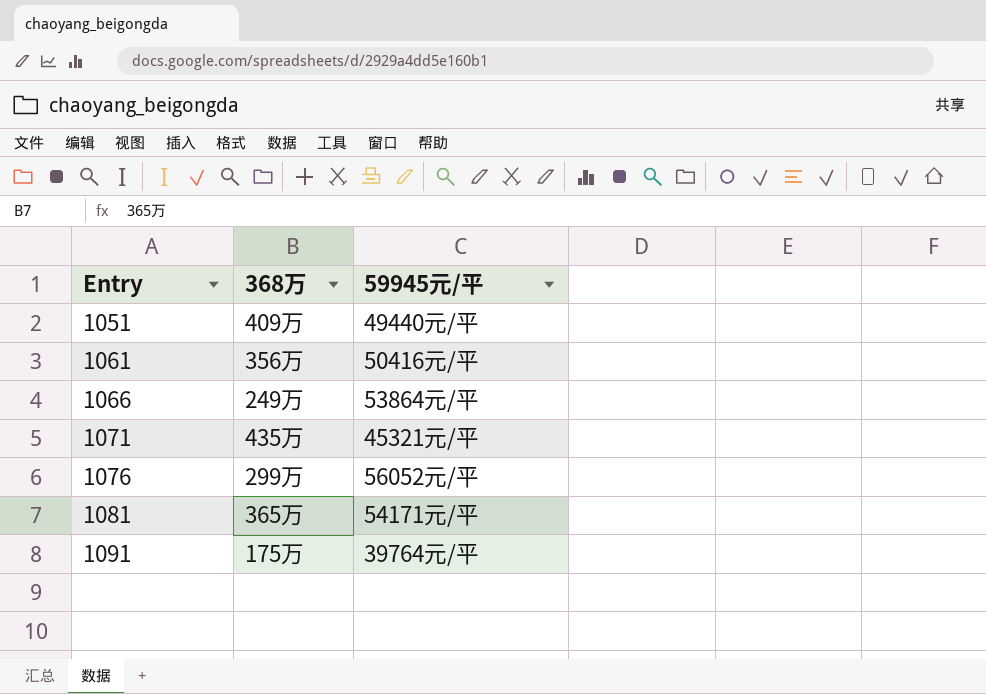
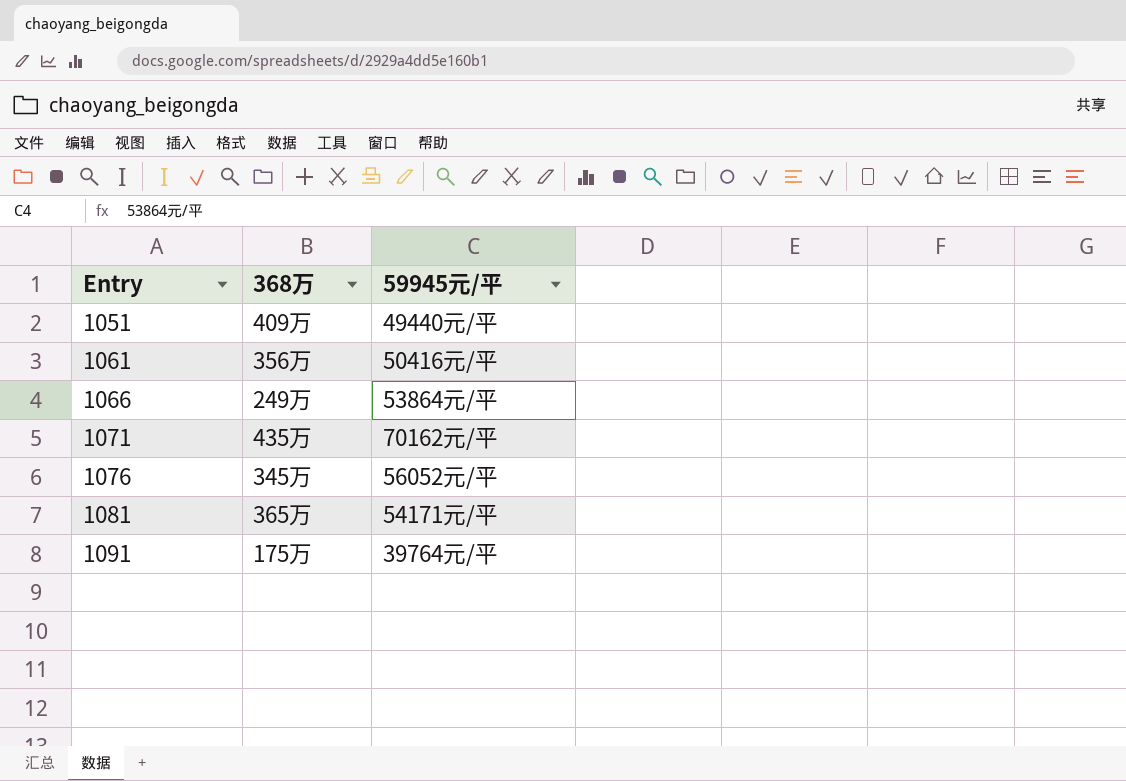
1071 | 59945元/平: 45321元/平 -> 70162元/平
1076 | 368万: 299万 -> 345万

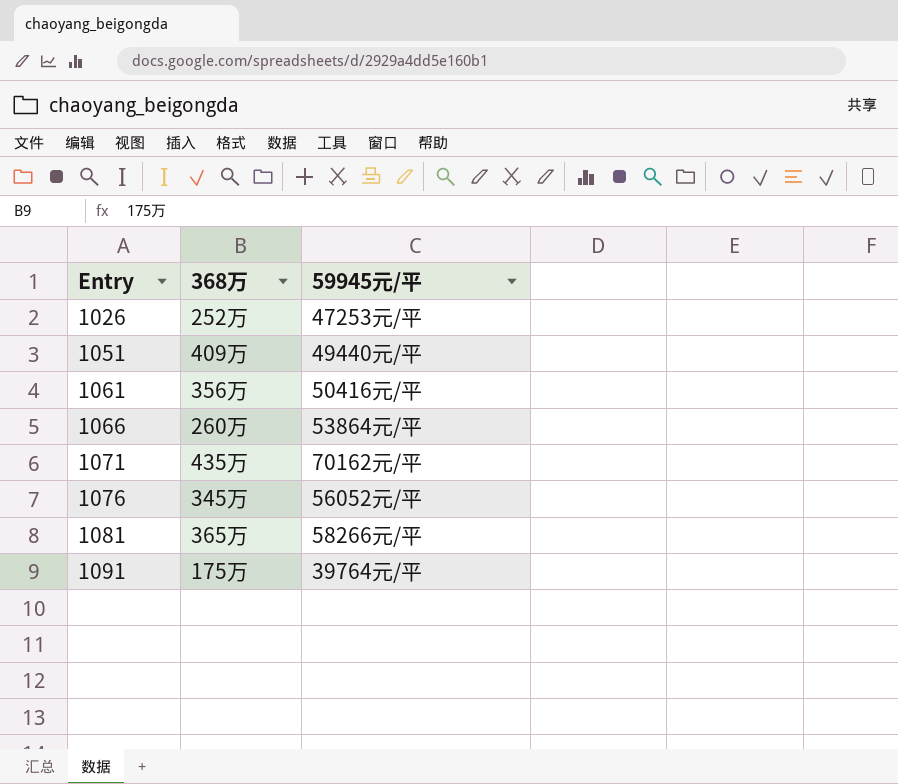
row 1026: none -> 252万 | 47253元/平
1066 | 368万: 249万 -> 260万
1081 | 59945元/平: 54171元/平 -> 58266元/平

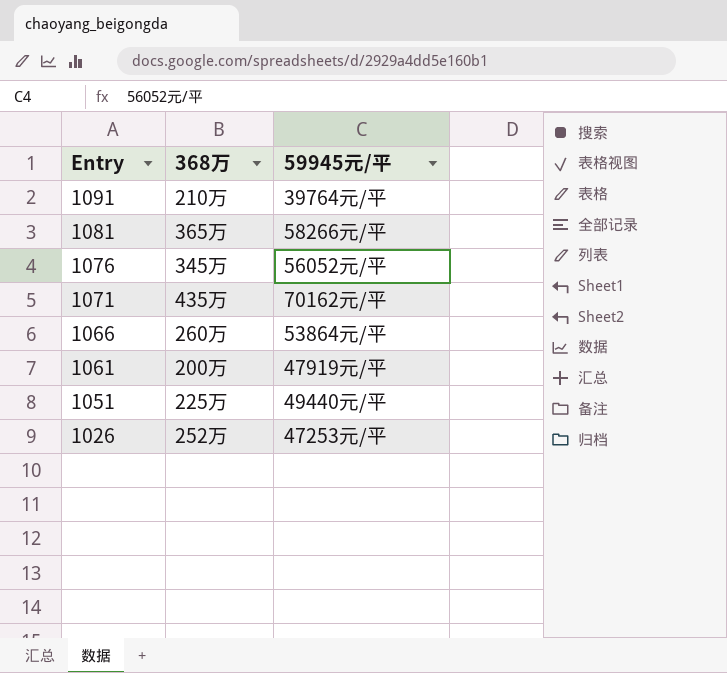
row order: Entry ascending -> Entry descending
1091 | 368万: 175万 -> 210万
1061 | 368万: 356万 -> 200万
1061 | 59945元/平: 50416元/平 -> 47919元/平
1051 | 368万: 409万 -> 225万

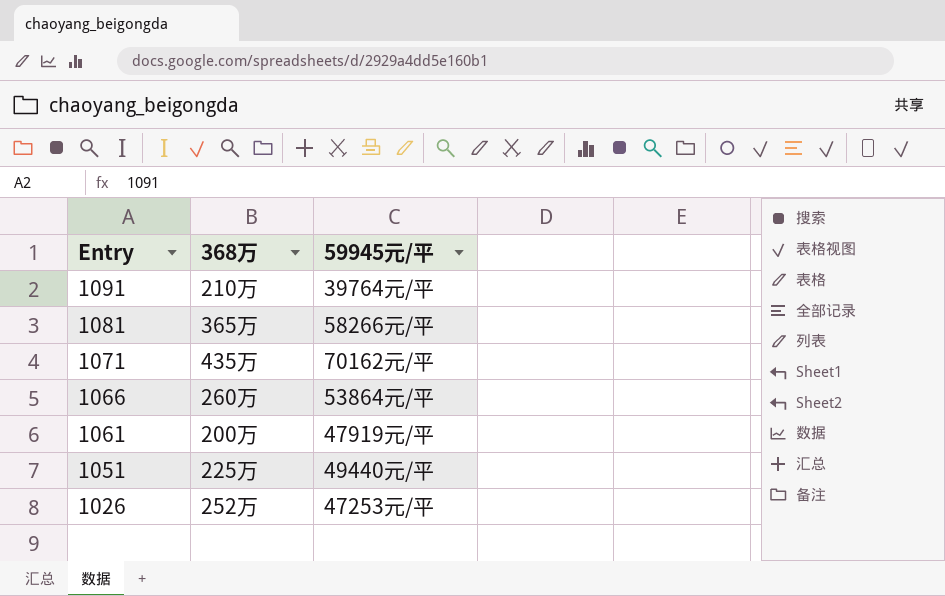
row 1076: 345万 | 56052元/平 -> none

